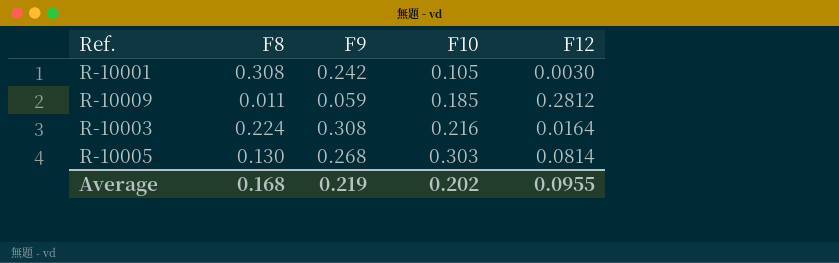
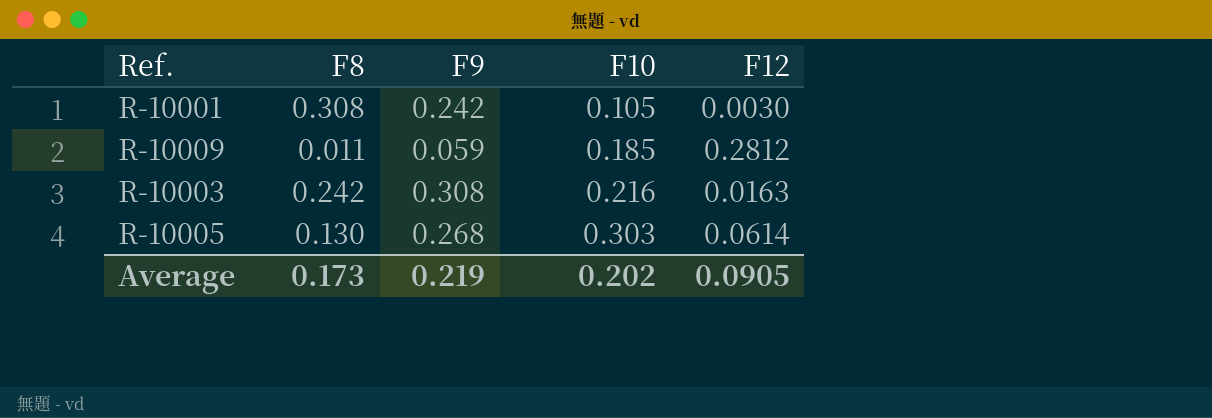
R-10003 | F8: 0.224 -> 0.242
R-10003 | F12: 0.0164 -> 0.0163
R-10005 | F12: 0.0814 -> 0.0614
Average | F8: 0.168 -> 0.173
Average | F12: 0.0955 -> 0.0905

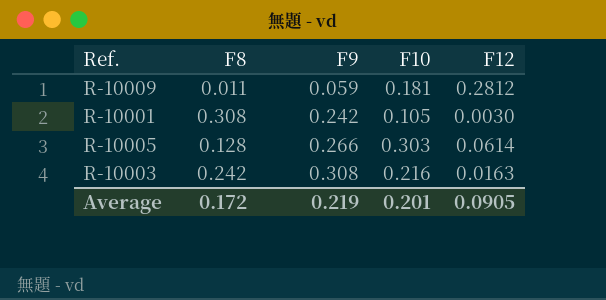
row order: F10 ascending -> F9 ascending
R-10009 | F10: 0.185 -> 0.181
R-10005 | F8: 0.130 -> 0.128
R-10005 | F9: 0.268 -> 0.266
Average | F8: 0.173 -> 0.172
Average | F10: 0.202 -> 0.201

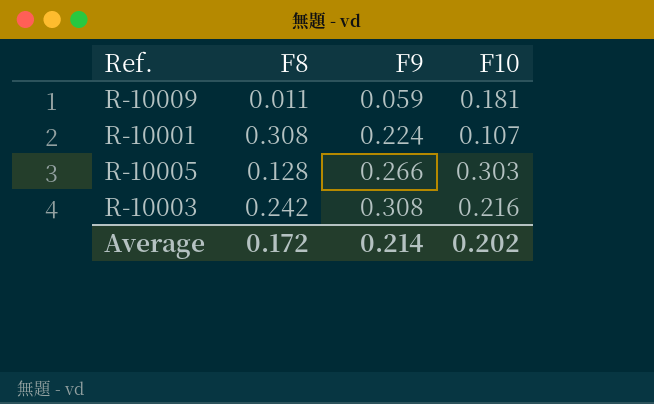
column F12 | position: 5 -> none
R-10001 | F9: 0.242 -> 0.224
R-10001 | F10: 0.105 -> 0.107
Average | F9: 0.219 -> 0.214
Average | F10: 0.201 -> 0.202

